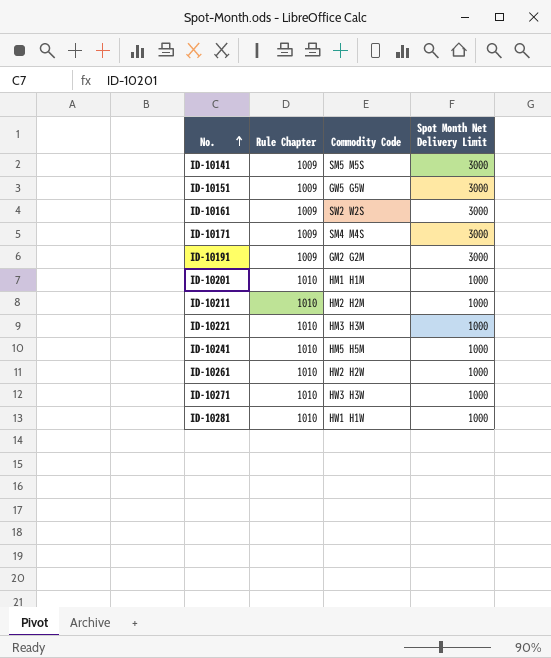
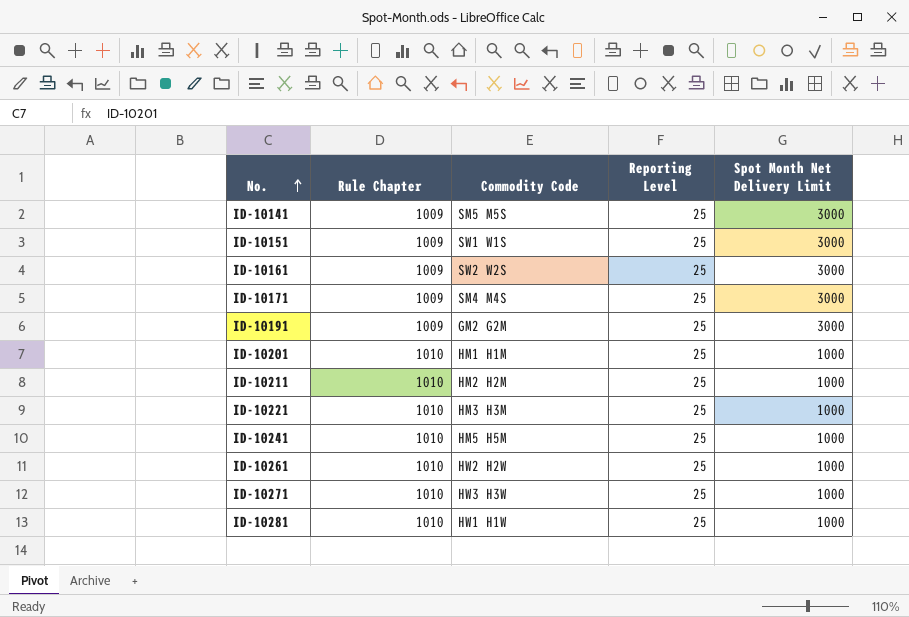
column Reporting Level | position: none -> 4
ID-10151 | Commodity Code: GW5 G5W -> SW1 W1S

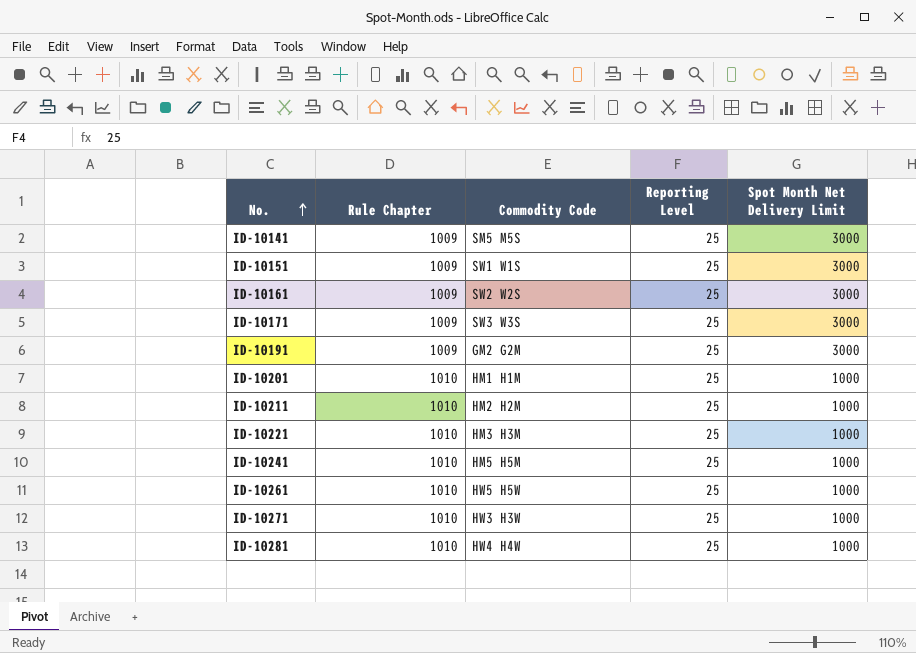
ID-10171 | Commodity Code: SM4 M4S -> SW3 W3S
ID-10261 | Commodity Code: HW2 H2W -> HW5 H5W
ID-10281 | Commodity Code: HW1 H1W -> HW4 H4W

